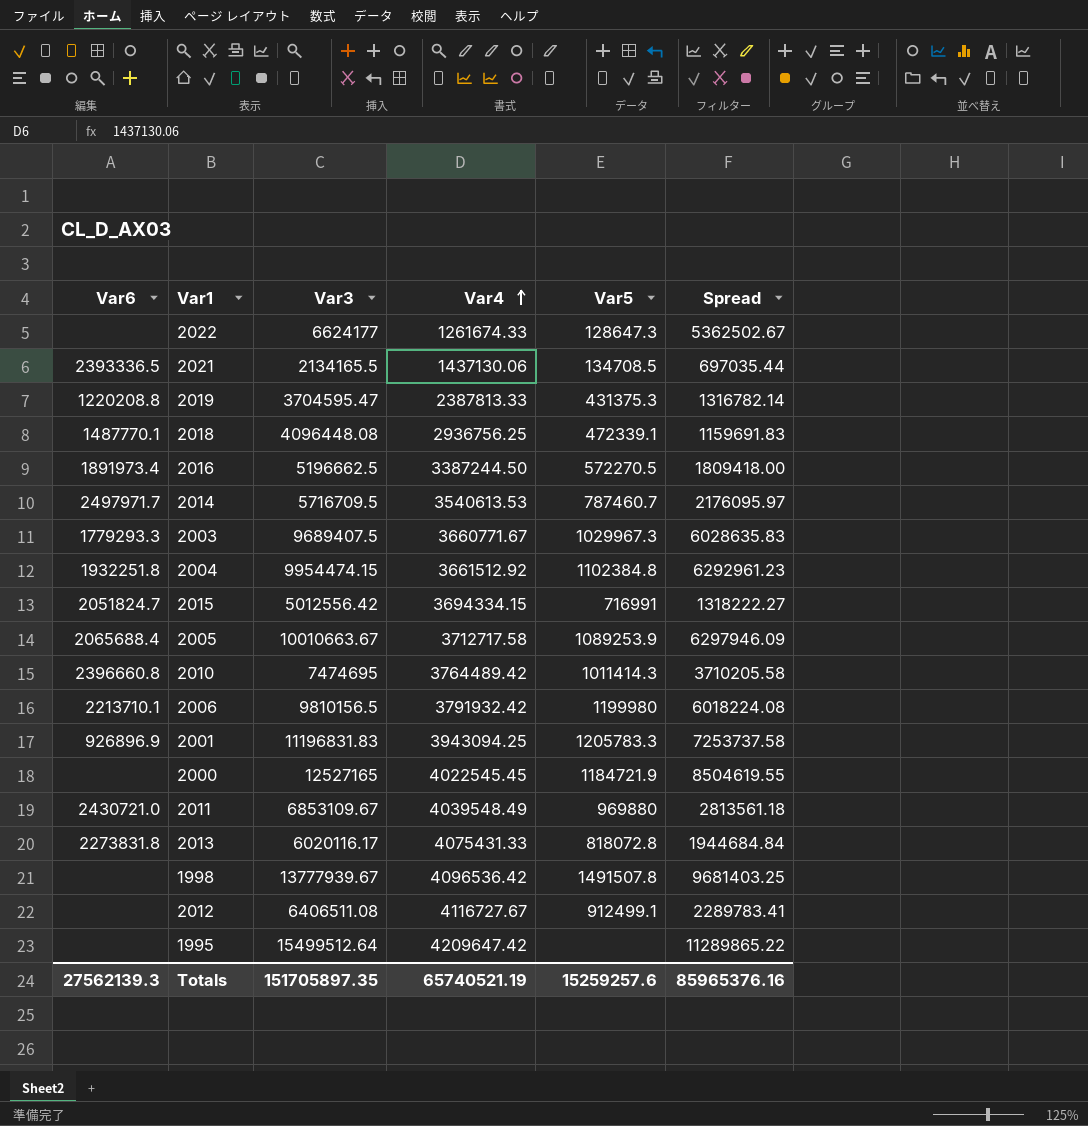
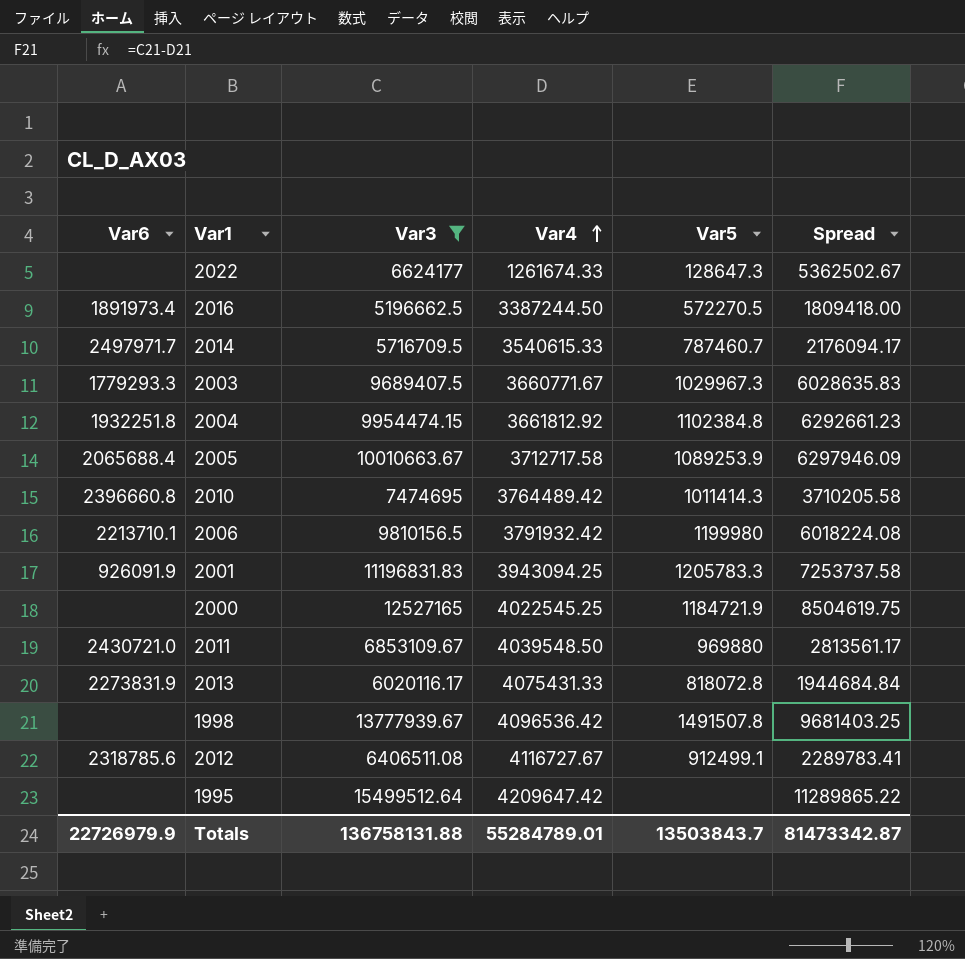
filter: none -> Var3 >= 5196662.5
2014 | Var4: 3540613.53 -> 3540615.33
2014 | Spread: 2176095.97 -> 2176094.17
2004 | Var4: 3661512.92 -> 3661812.92
2004 | Spread: 6292961.23 -> 6292661.23
2001 | Var6: 926896.9 -> 926091.9
2000 | Var4: 4022545.45 -> 4022545.25
2000 | Spread: 8504619.55 -> 8504619.75
2011 | Var4: 4039548.49 -> 4039548.50
2011 | Spread: 2813561.18 -> 2813561.17
2013 | Var6: 2273831.8 -> 2273831.9
2012 | Var6: none -> 2318785.6
Totals | Var6: 27562139.3 -> 22726979.9
Totals | Var3: 151705897.35 -> 136758131.88
Totals | Var4: 65740521.19 -> 55284789.01
Totals | Var5: 15259257.6 -> 13503843.7
Totals | Spread: 85965376.16 -> 81473342.87

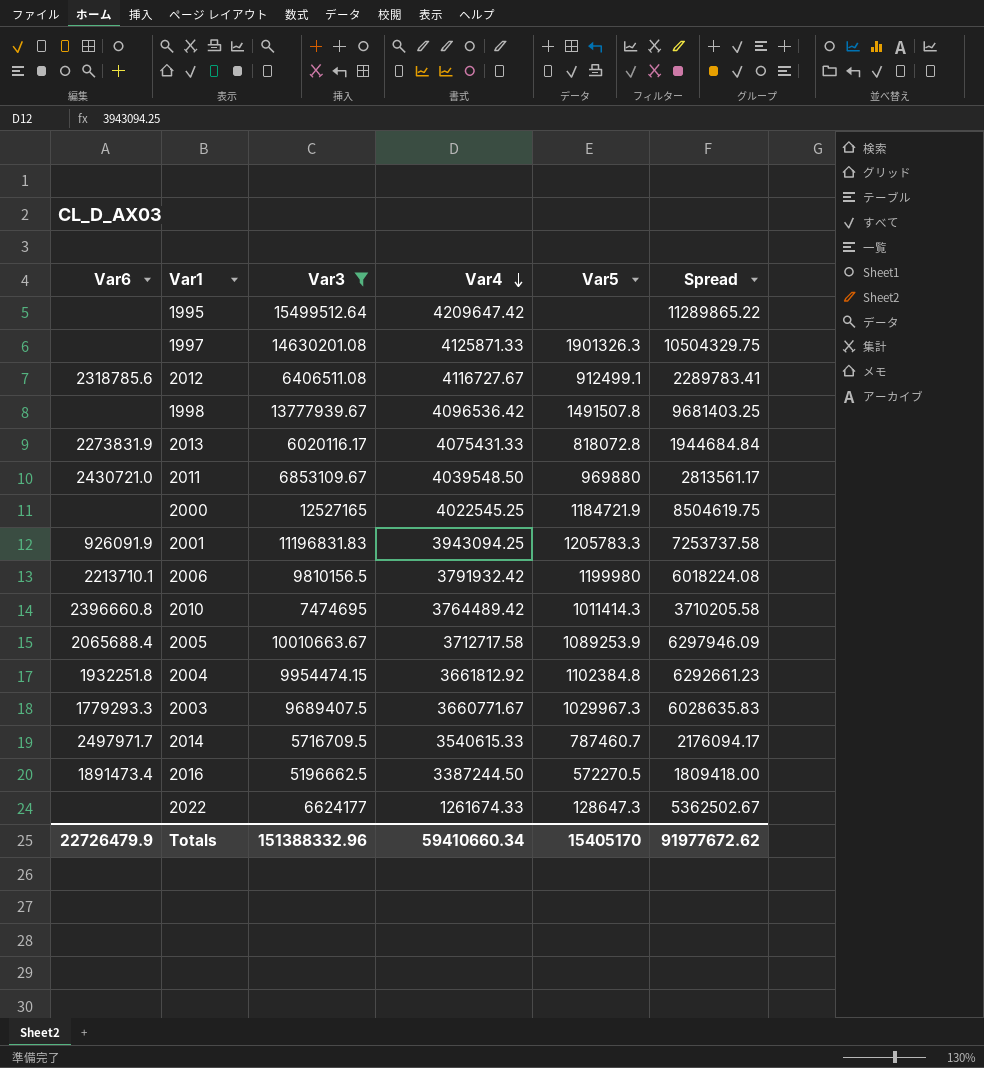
row order: Var4 ascending -> Var4 descending
row 1997: none -> none | 14630201.08 | 4125871.33 | 1901326.3 | 10504329.75
2016 | Var6: 1891973.4 -> 1891473.4
Totals | Var6: 22726979.9 -> 22726479.9
Totals | Var3: 136758131.88 -> 151388332.96
Totals | Var4: 55284789.01 -> 59410660.34
Totals | Var5: 13503843.7 -> 15405170
Totals | Spread: 81473342.87 -> 91977672.62

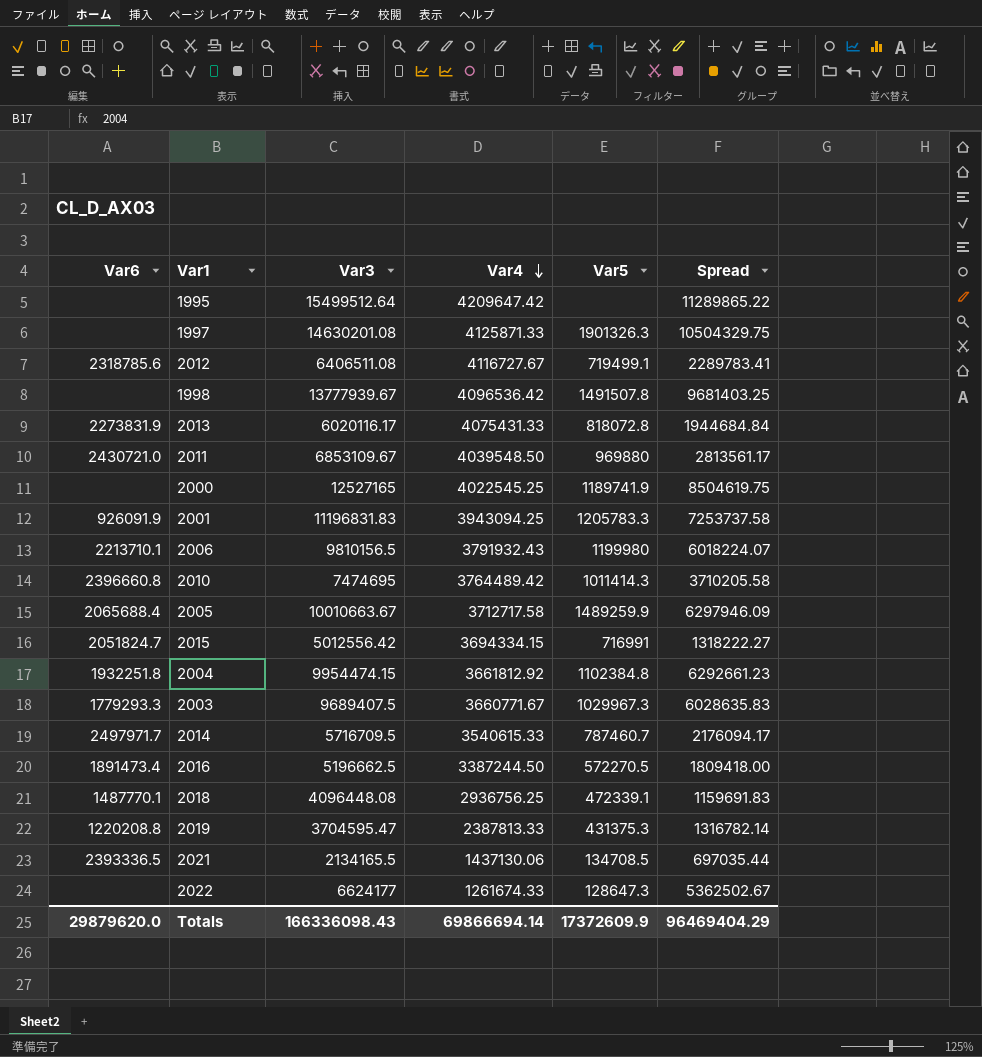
filter: Var3 >= 5196662.5 -> none
2012 | Var5: 912499.1 -> 719499.1
2000 | Var5: 1184721.9 -> 1189741.9
2006 | Var4: 3791932.42 -> 3791932.43
2006 | Spread: 6018224.08 -> 6018224.07
2005 | Var5: 1089253.9 -> 1489259.9
Totals | Var6: 22726479.9 -> 29879620.0
Totals | Var3: 151388332.96 -> 166336098.43
Totals | Var4: 59410660.34 -> 69866694.14
Totals | Var5: 15405170 -> 17372609.9
Totals | Spread: 91977672.62 -> 96469404.29

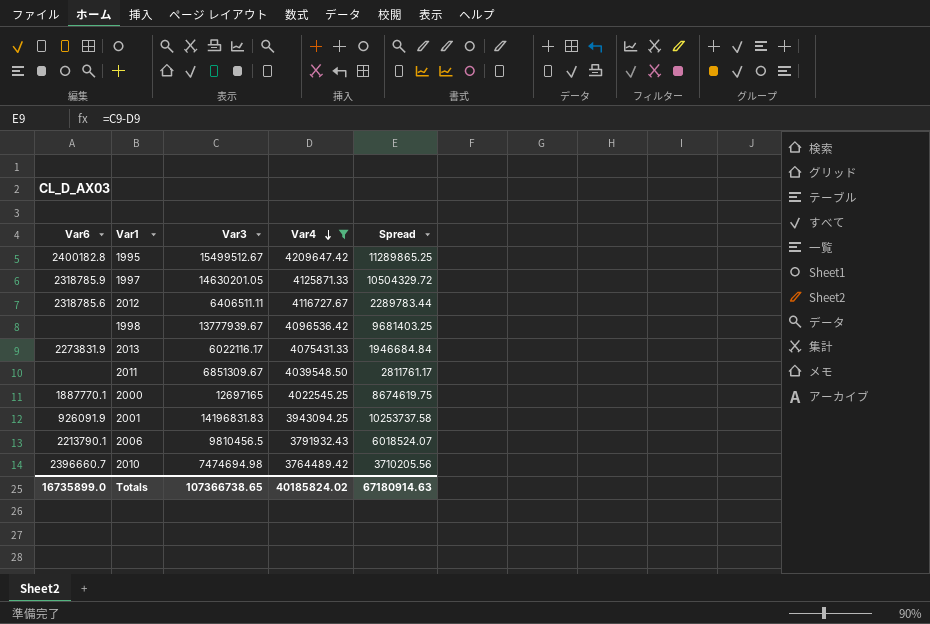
filter: none -> Var4 >= 3764489.42
column Var5 | position: 5 -> none
1995 | Var6: none -> 2400182.8
1995 | Var3: 15499512.64 -> 15499512.67
1995 | Spread: 11289865.22 -> 11289865.25
1997 | Var6: none -> 2318785.9
1997 | Var3: 14630201.08 -> 14630201.05
1997 | Spread: 10504329.75 -> 10504329.72
2012 | Var3: 6406511.08 -> 6406511.11
2012 | Spread: 2289783.41 -> 2289783.44
2013 | Var3: 6020116.17 -> 6022116.17
2013 | Spread: 1944684.84 -> 1946684.84
2011 | Var6: 2430721.0 -> none
2011 | Var3: 6853109.67 -> 6851309.67
2011 | Spread: 2813561.17 -> 2811761.17
2000 | Var6: none -> 1887770.1
2000 | Var3: 12527165 -> 12697165
2000 | Spread: 8504619.75 -> 8674619.75
2001 | Var3: 11196831.83 -> 14196831.83
2001 | Spread: 7253737.58 -> 10253737.58
2006 | Var6: 2213710.1 -> 2213790.1
2006 | Var3: 9810156.5 -> 9810456.5
2006 | Spread: 6018224.07 -> 6018524.07
2010 | Var6: 2396660.8 -> 2396660.7
2010 | Var3: 7474695 -> 7474694.98
2010 | Spread: 3710205.58 -> 3710205.56
Totals | Var6: 29879620.0 -> 16735899.0
Totals | Var3: 166336098.43 -> 107366738.65
Totals | Var4: 69866694.14 -> 40185824.02
Totals | Spread: 96469404.29 -> 67180914.63

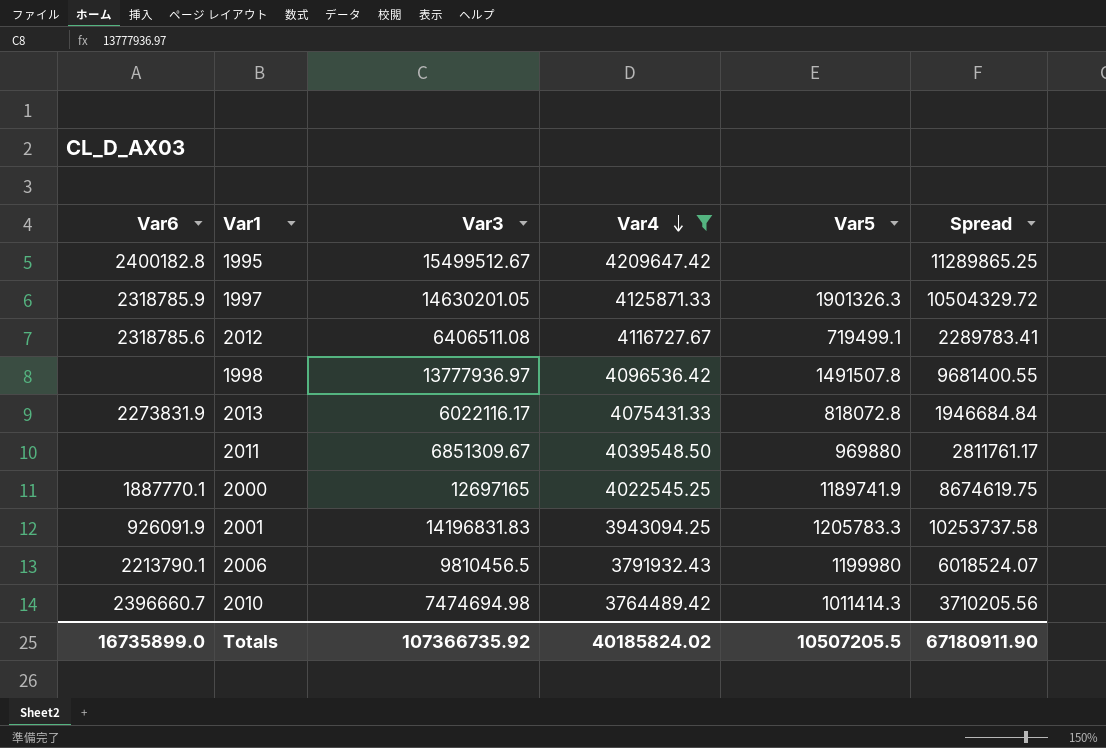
column Var5 | position: none -> 5
2012 | Var3: 6406511.11 -> 6406511.08
2012 | Spread: 2289783.44 -> 2289783.41
1998 | Var3: 13777939.67 -> 13777936.97
1998 | Spread: 9681403.25 -> 9681400.55
Totals | Var3: 107366738.65 -> 107366735.92
Totals | Spread: 67180914.63 -> 67180911.90

